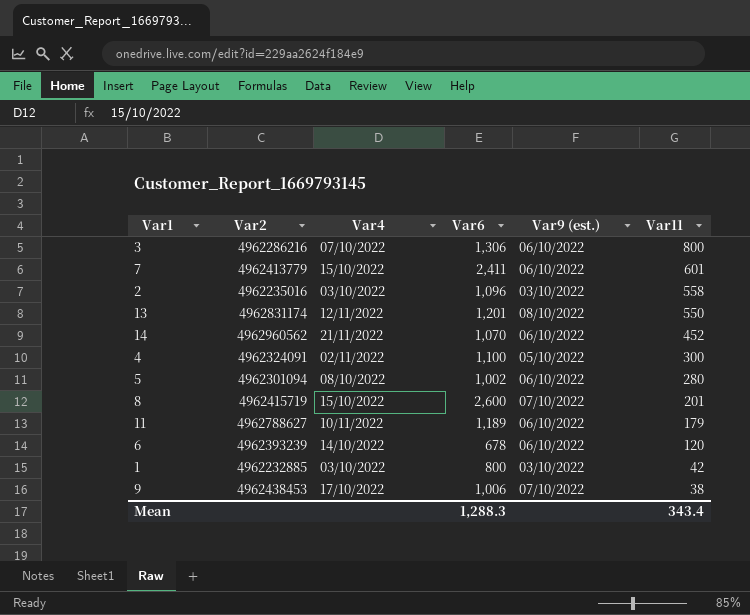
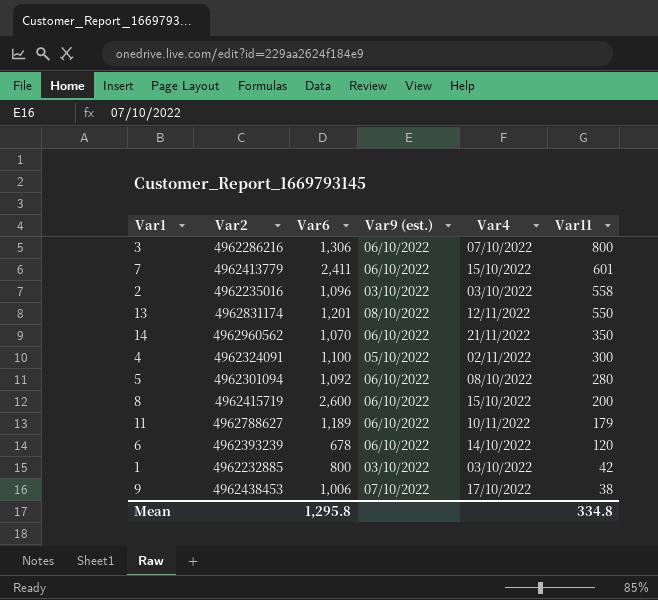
column Var4 | position: 3 -> 5
14 | Var11: 452 -> 350
5 | Var6: 1,002 -> 1,092
8 | Var9 (est.): 07/10/2022 -> 06/10/2022
8 | Var11: 201 -> 200
Mean | Var6: 1,288.3 -> 1,295.8
Mean | Var11: 343.4 -> 334.8

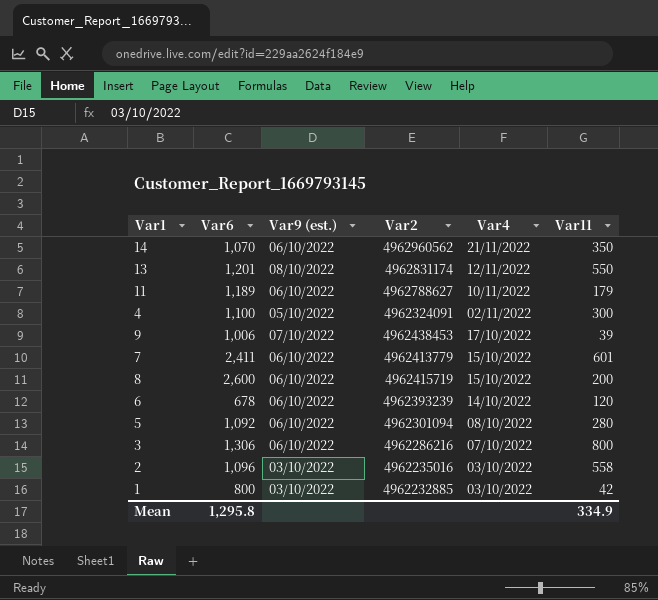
row order: Var11 descending -> Var4 descending
column Var2 | position: 2 -> 4
9 | Var11: 38 -> 39
Mean | Var11: 334.8 -> 334.9

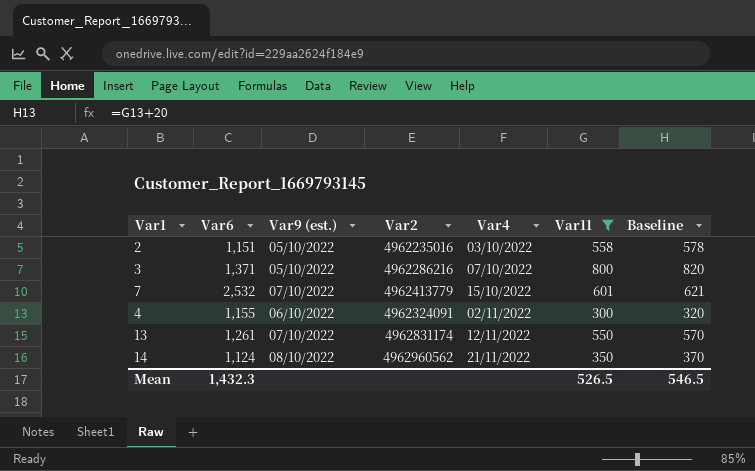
filter: none -> Var11 >= 300
row order: Var4 descending -> Var4 ascending
column Baseline | formula: none -> [Var11] + 20
2 | Var6: 1,096 -> 1,151
2 | Var9 (est.): 03/10/2022 -> 05/10/2022
3 | Var6: 1,306 -> 1,371
3 | Var9 (est.): 06/10/2022 -> 05/10/2022
7 | Var6: 2,411 -> 2,532
7 | Var9 (est.): 06/10/2022 -> 07/10/2022
4 | Var6: 1,100 -> 1,155
4 | Var9 (est.): 05/10/2022 -> 06/10/2022
13 | Var6: 1,201 -> 1,261
13 | Var9 (est.): 08/10/2022 -> 07/10/2022
14 | Var6: 1,070 -> 1,124
14 | Var9 (est.): 06/10/2022 -> 08/10/2022
Mean | Var6: 1,295.8 -> 1,432.3
Mean | Var11: 334.9 -> 526.5

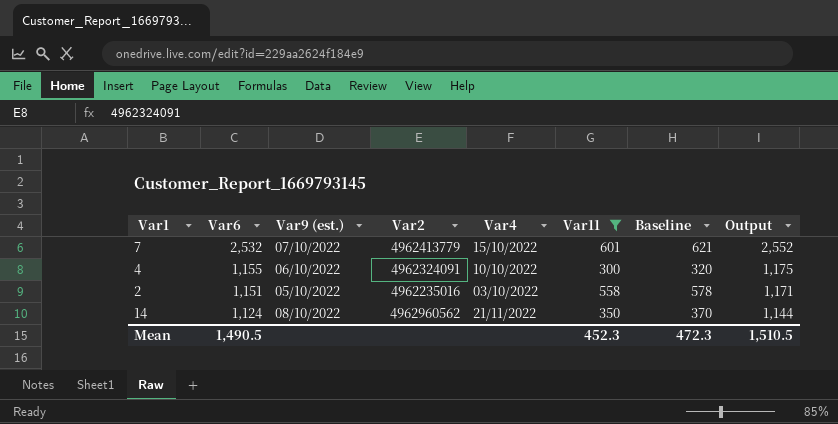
row order: Var4 ascending -> Var6 descending
column Output | formula: none -> [Var6] + 20
row 3: 1,371 | 05/10/2022 | 4962286216 | 07/10/2022 | 800 | 820 -> none
row 13: 1,261 | 07/10/2022 | 4962831174 | 12/11/2022 | 550 | 570 -> none
4 | Var4: 02/11/2022 -> 10/10/2022
Mean | Var6: 1,432.3 -> 1,490.5
Mean | Var11: 526.5 -> 452.3
Mean | Baseline: 546.5 -> 472.3

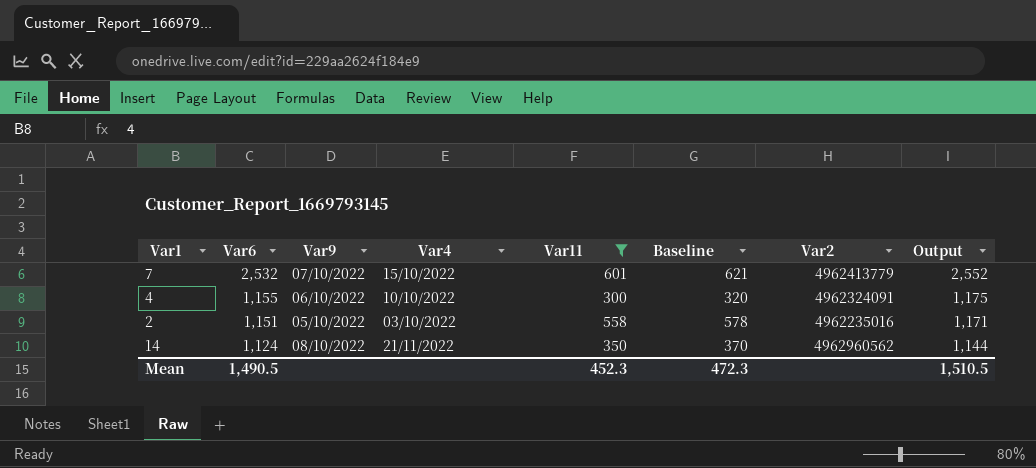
column name: Var9 (est.) -> Var9
column Var2 | position: 4 -> 7

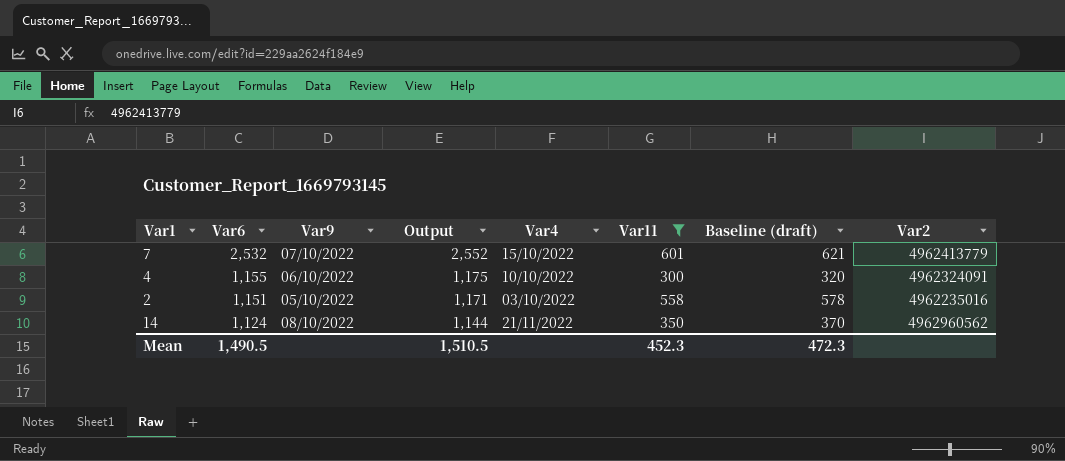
column Output | position: 8 -> 4
column name: Baseline -> Baseline (draft)

